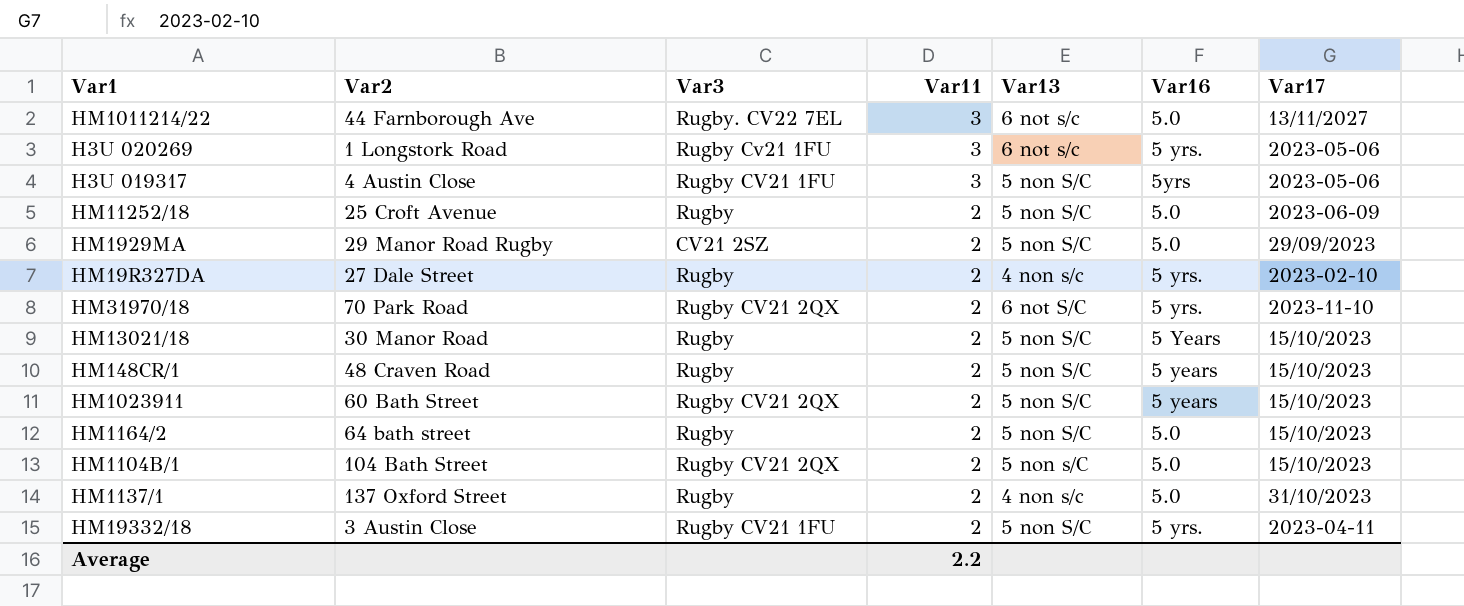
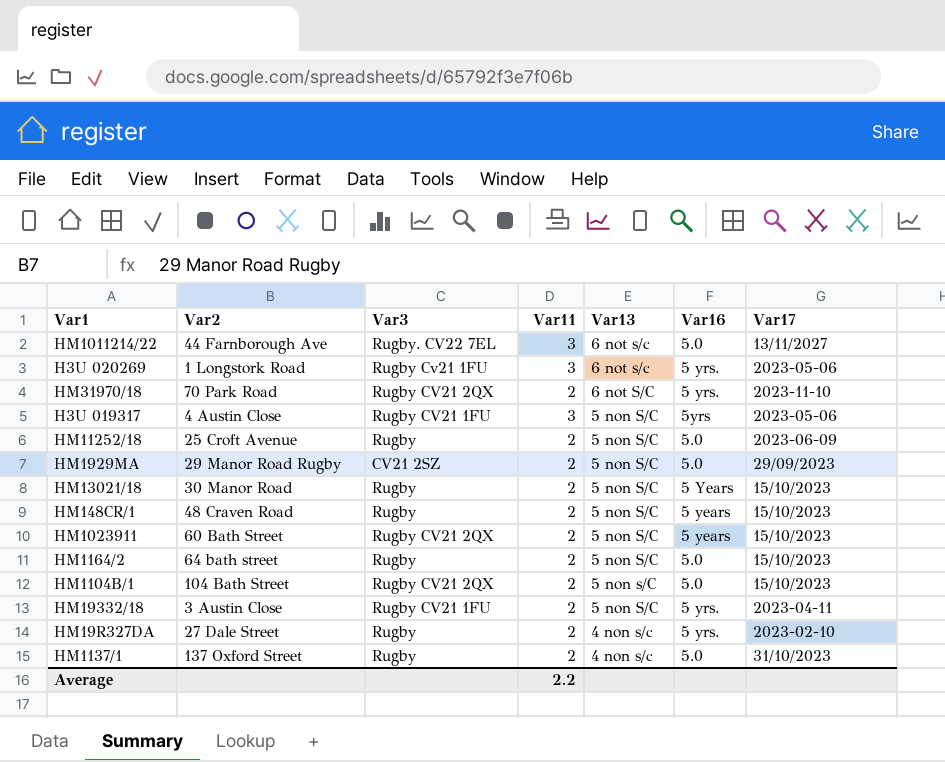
row order: Var11 descending -> Var13 descending

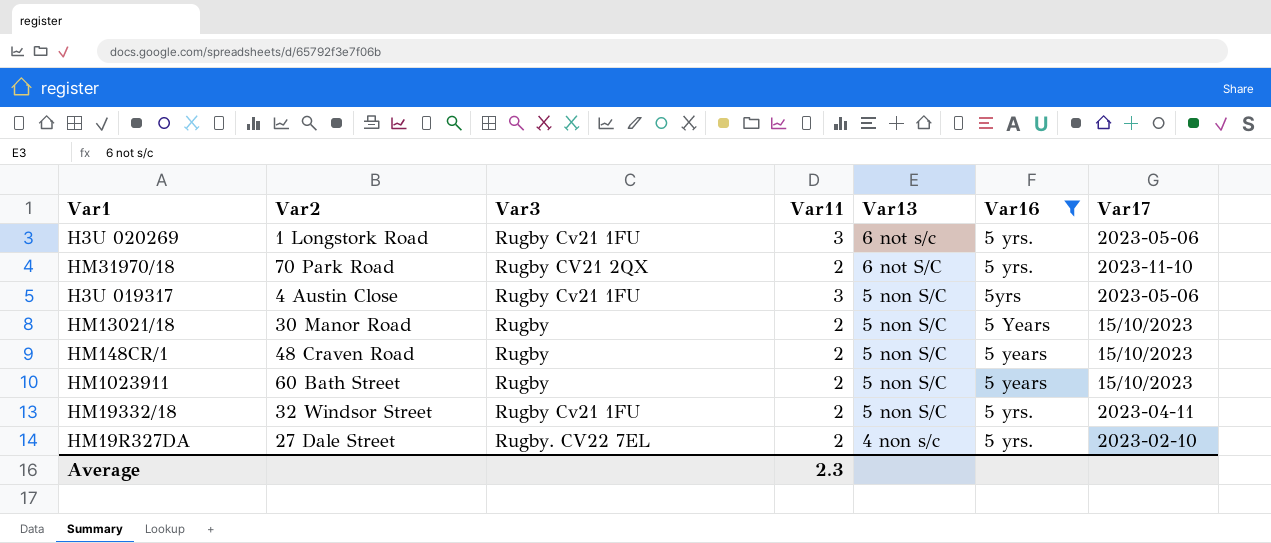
filter: none -> Var16 != 5.0
H3U 019317 | Var3: Rugby CV21 1FU -> Rugby Cv21 1FU
HM1023911 | Var3: Rugby CV21 2QX -> Rugby
HM19332/18 | Var2: 3 Austin Close -> 32 Windsor Street
HM19332/18 | Var3: Rugby CV21 1FU -> Rugby Cv21 1FU
HM19R327DA | Var3: Rugby -> Rugby. CV22 7EL
Average | Var11: 2.2 -> 2.3

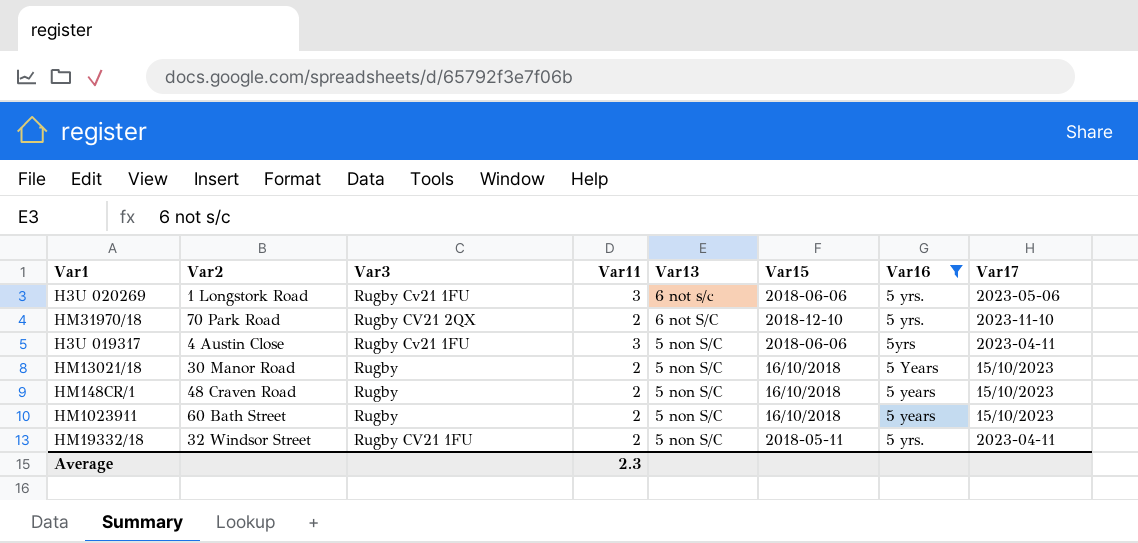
column Var15 | position: none -> 6
row HM19R327DA: 27 Dale Street | Rugby. CV22 7EL | 2 | 4 non s/c | 5 yrs. | 2023-02-10 -> none
H3U 019317 | Var17: 2023-05-06 -> 2023-04-11
HM19332/18 | Var3: Rugby Cv21 1FU -> Rugby CV21 1FU

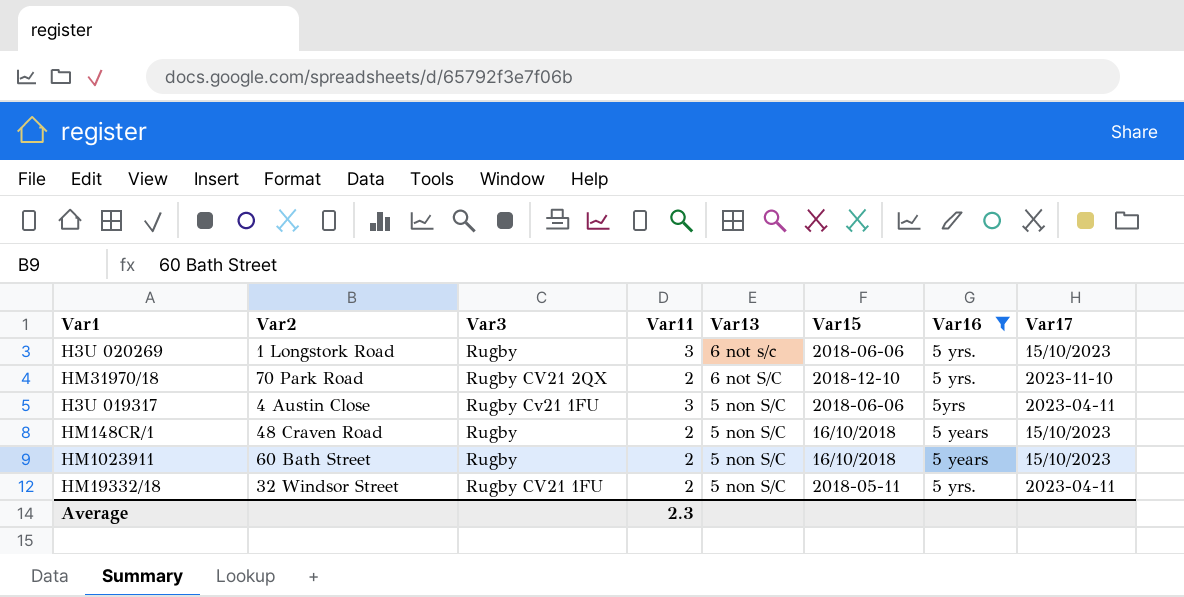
row HM13021/18: 30 Manor Road | Rugby | 2 | 5 non S/C | 16/10/2018 | 5 Years | 15/10/2023 -> none
H3U 020269 | Var3: Rugby Cv21 1FU -> Rugby
H3U 020269 | Var17: 2023-05-06 -> 15/10/2023

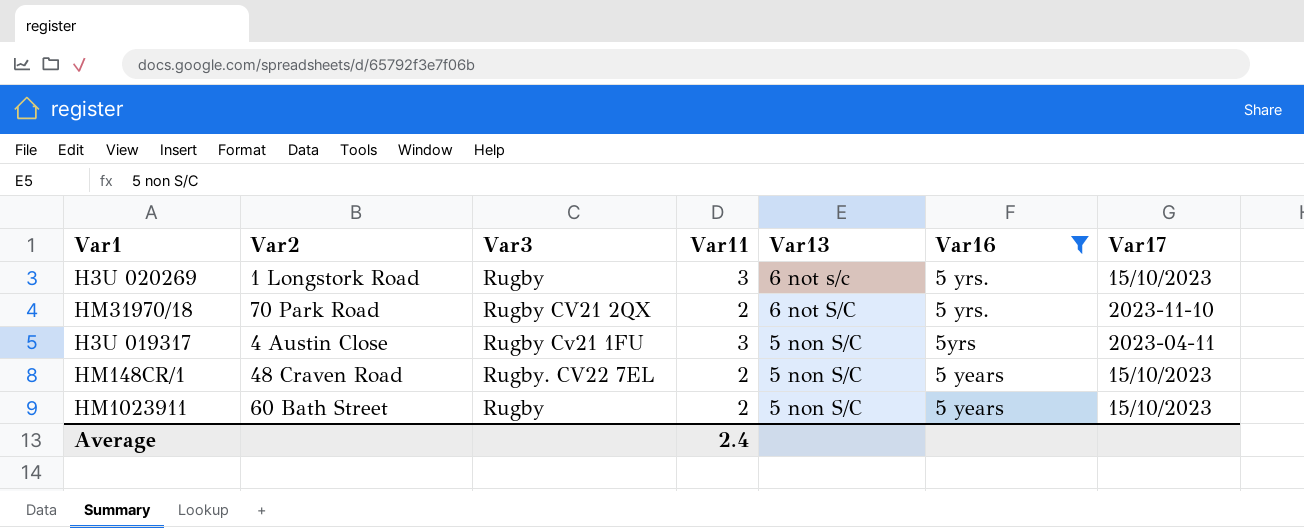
column Var15 | position: 6 -> none
row HM19332/18: 32 Windsor Street | Rugby CV21 1FU | 2 | 5 non S/C | 2018-05-11 | 5 yrs. | 2023-04-11 -> none
HM148CR/1 | Var3: Rugby -> Rugby. CV22 7EL
Average | Var11: 2.3 -> 2.4

